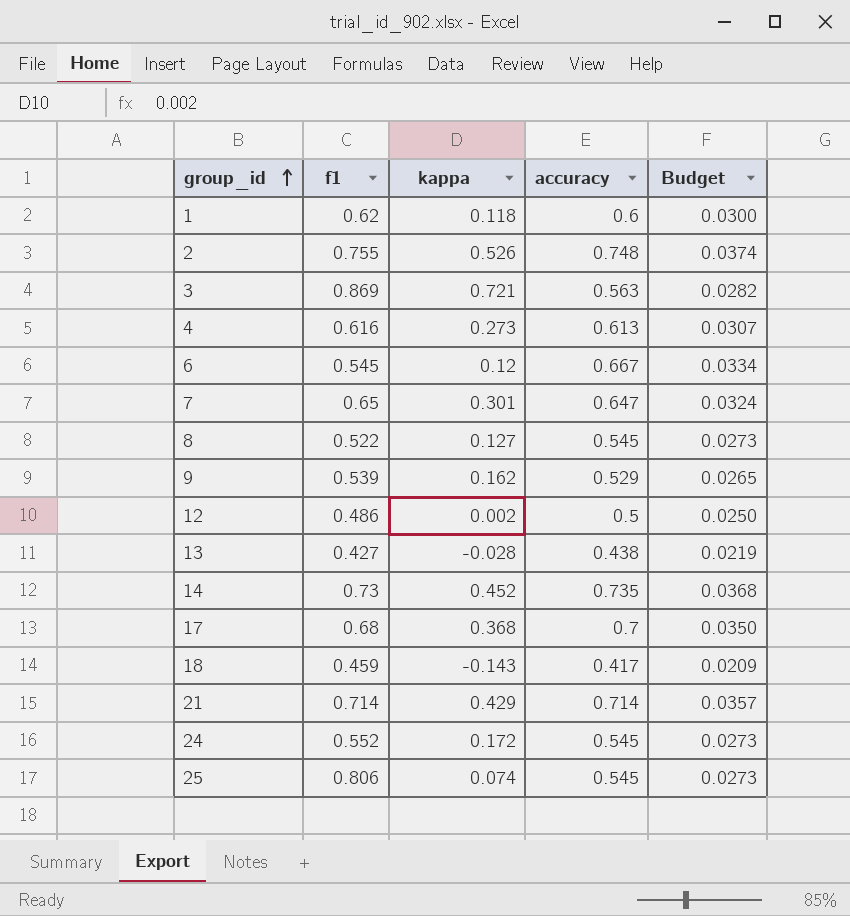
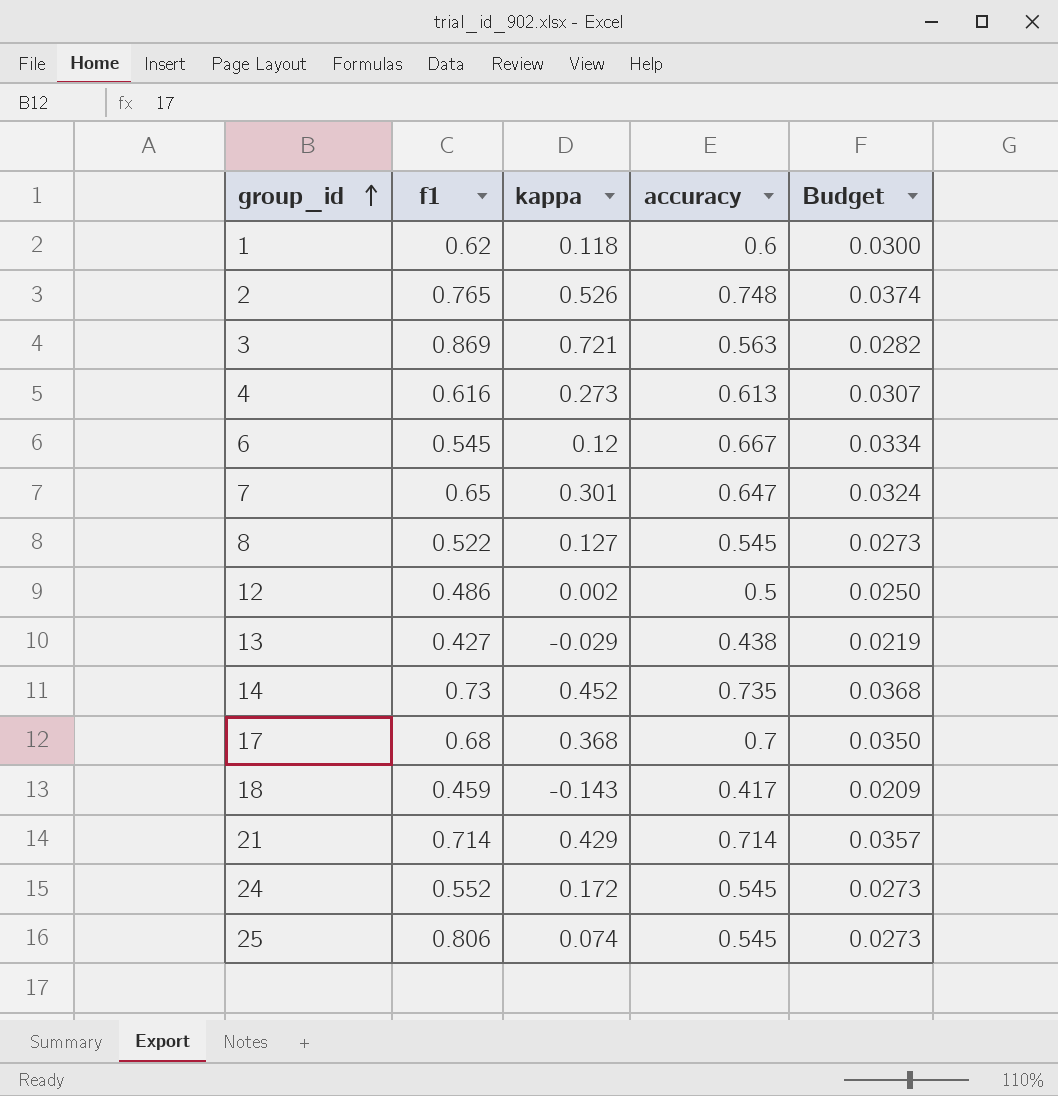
row 9: 0.539 | 0.162 | 0.529 | 0.0265 -> none
2 | f1: 0.755 -> 0.765
13 | kappa: -0.028 -> -0.029

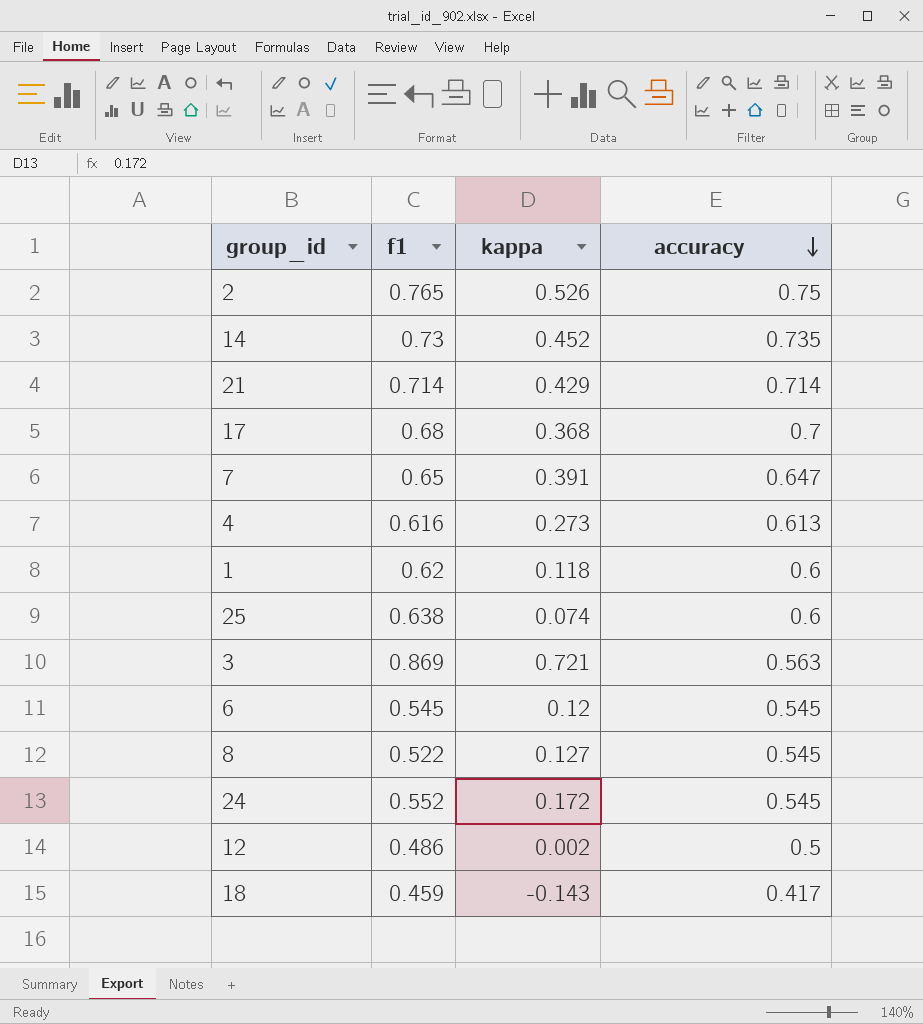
row order: group_id ascending -> accuracy descending
column Budget | formula: [accuracy] * 0.05 -> none
row 13: 0.427 | -0.029 | 0.438 | 0.0219 -> none
2 | accuracy: 0.748 -> 0.75
7 | kappa: 0.301 -> 0.391
25 | f1: 0.806 -> 0.638
25 | accuracy: 0.545 -> 0.6
6 | accuracy: 0.667 -> 0.545

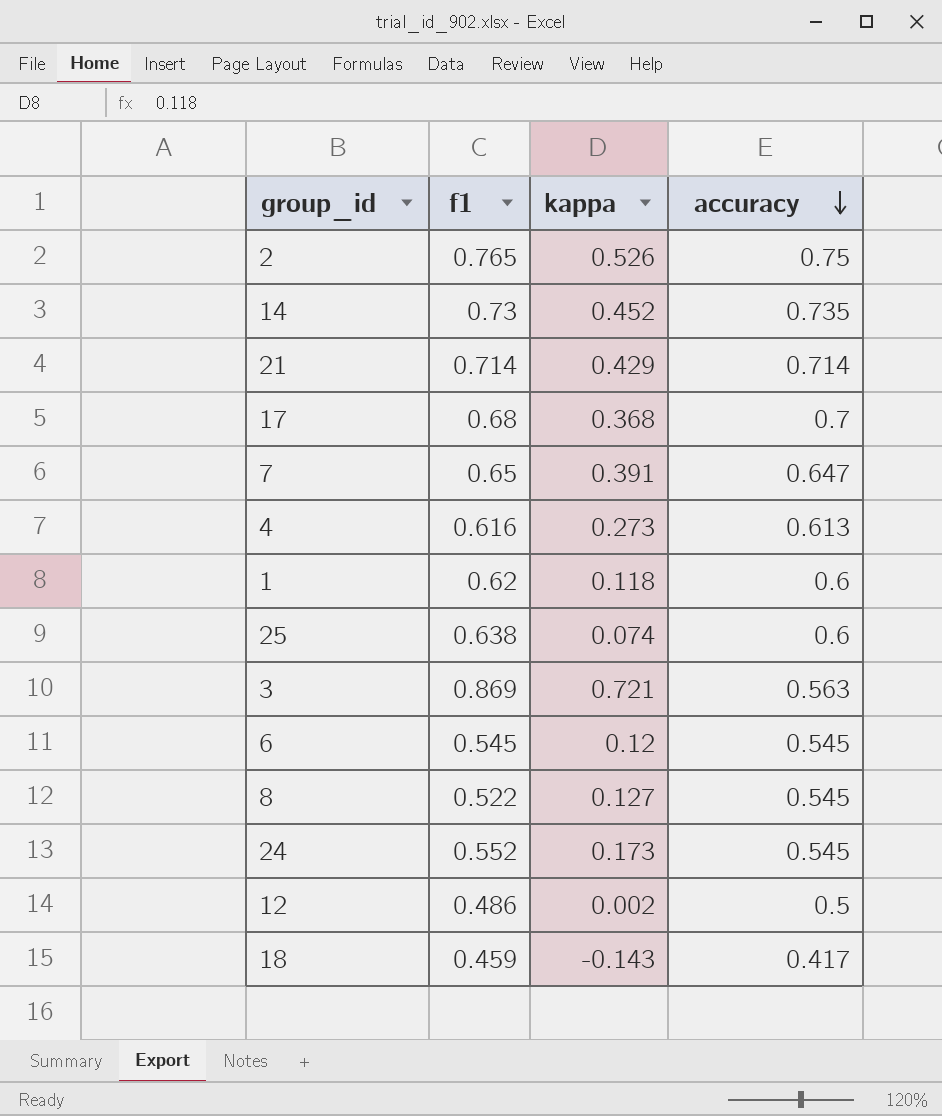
24 | kappa: 0.172 -> 0.173

